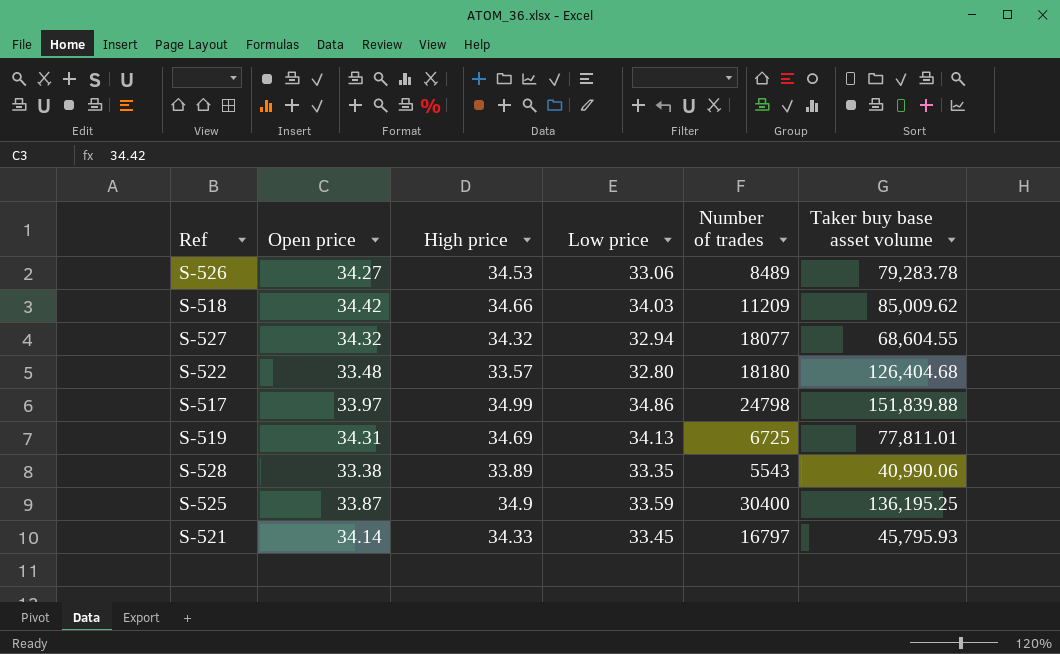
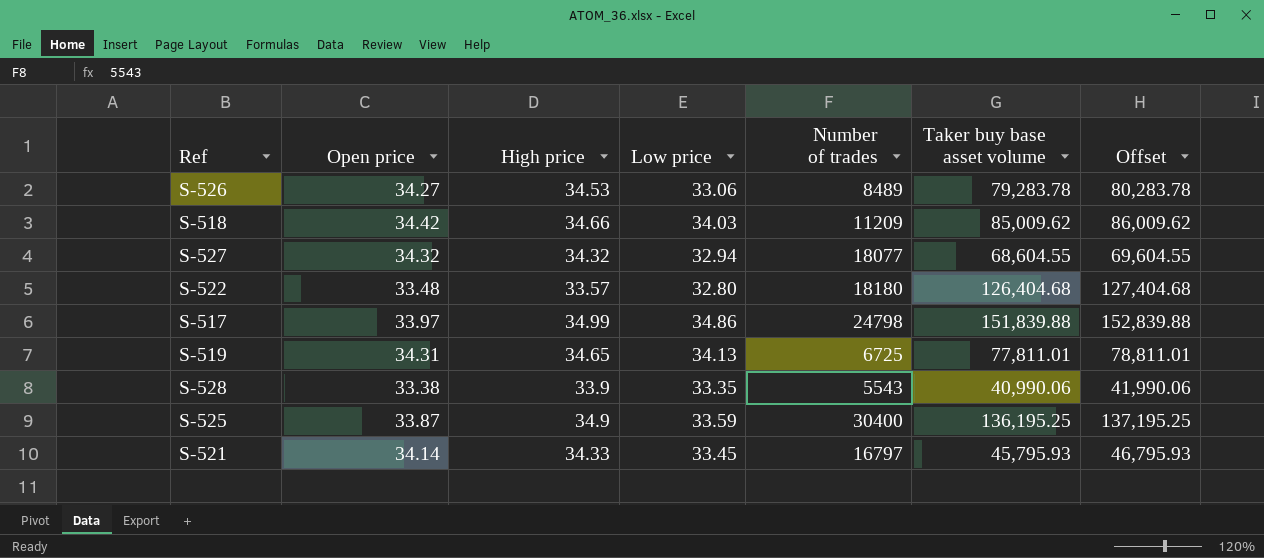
column Offset | formula: none -> [Taker buy base asset volume] + 1000
S-519 | High price: 34.69 -> 34.65
S-528 | High price: 33.89 -> 33.9

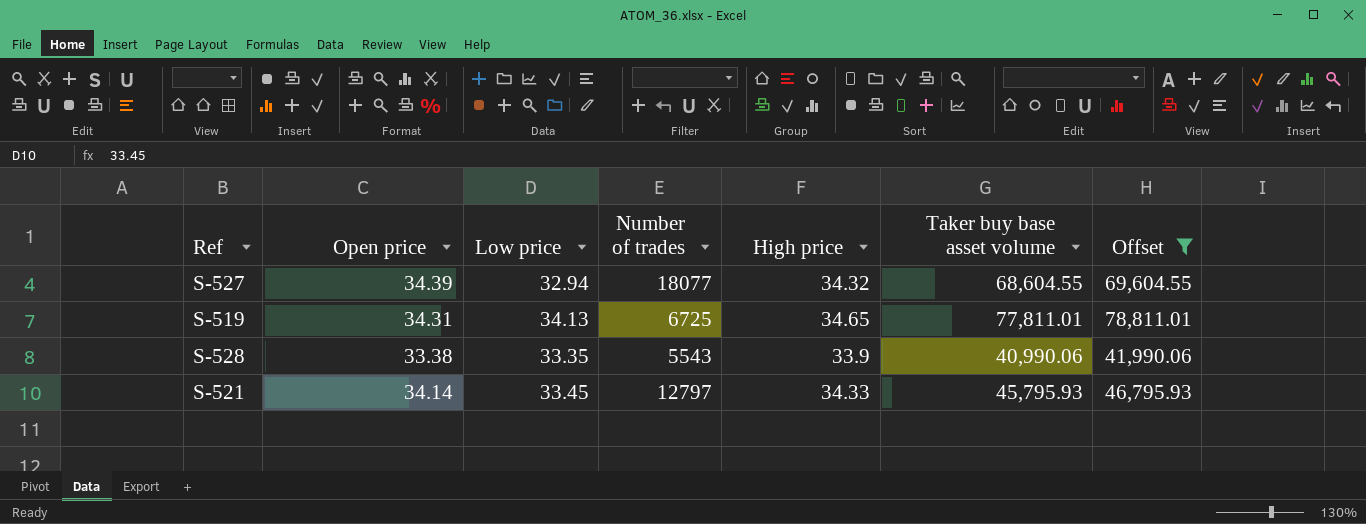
filter: none -> Offset <= 78,811.01
column High price | position: 3 -> 5
S-527 | Open price: 34.32 -> 34.39
S-521 | Number of trades: 16797 -> 12797

